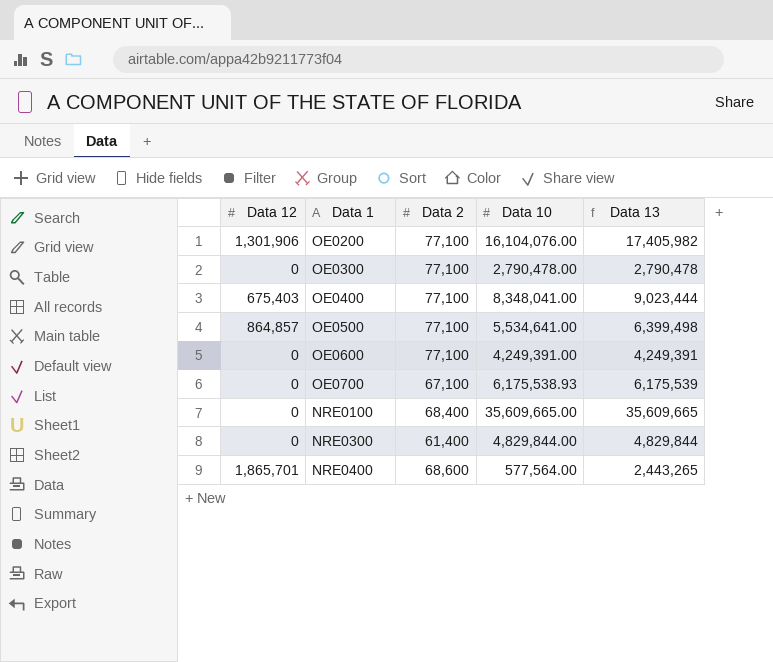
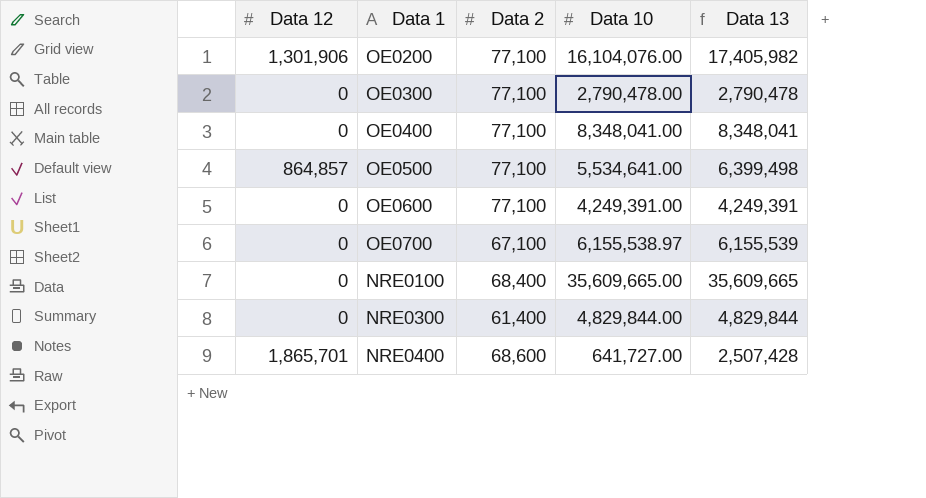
OE0400 | Data 12: 675,403 -> 0
OE0400 | Data 13: 9,023,444 -> 8,348,041
OE0700 | Data 10: 6,175,538.93 -> 6,155,538.97
OE0700 | Data 13: 6,175,539 -> 6,155,539
NRE0400 | Data 10: 577,564.00 -> 641,727.00
NRE0400 | Data 13: 2,443,265 -> 2,507,428

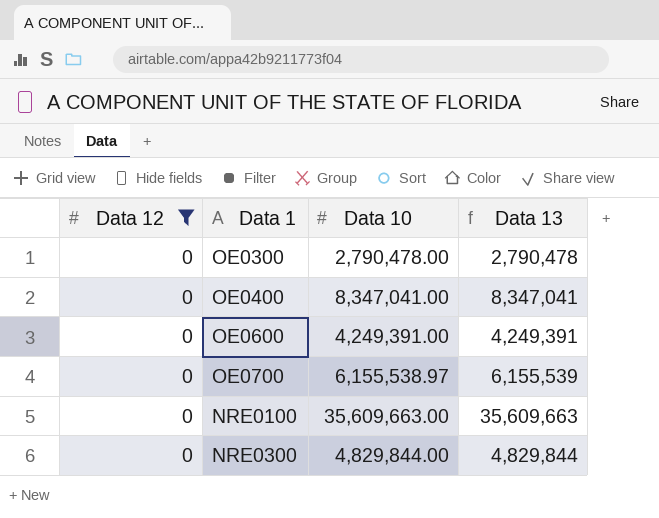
filter: none -> Data 12 = 0
column Data 2 | position: 3 -> none
OE0400 | Data 10: 8,348,041.00 -> 8,347,041.00
OE0400 | Data 13: 8,348,041 -> 8,347,041
NRE0100 | Data 10: 35,609,665.00 -> 35,609,663.00
NRE0100 | Data 13: 35,609,665 -> 35,609,663

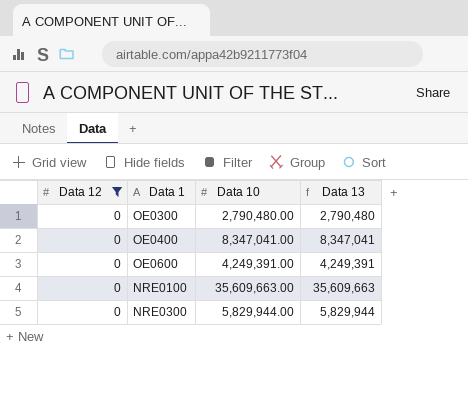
row OE0700: 0 | 6,155,538.97 | 6,155,539 -> none
OE0300 | Data 10: 2,790,478.00 -> 2,790,480.00
OE0300 | Data 13: 2,790,478 -> 2,790,480
NRE0300 | Data 10: 4,829,844.00 -> 5,829,944.00
NRE0300 | Data 13: 4,829,844 -> 5,829,944

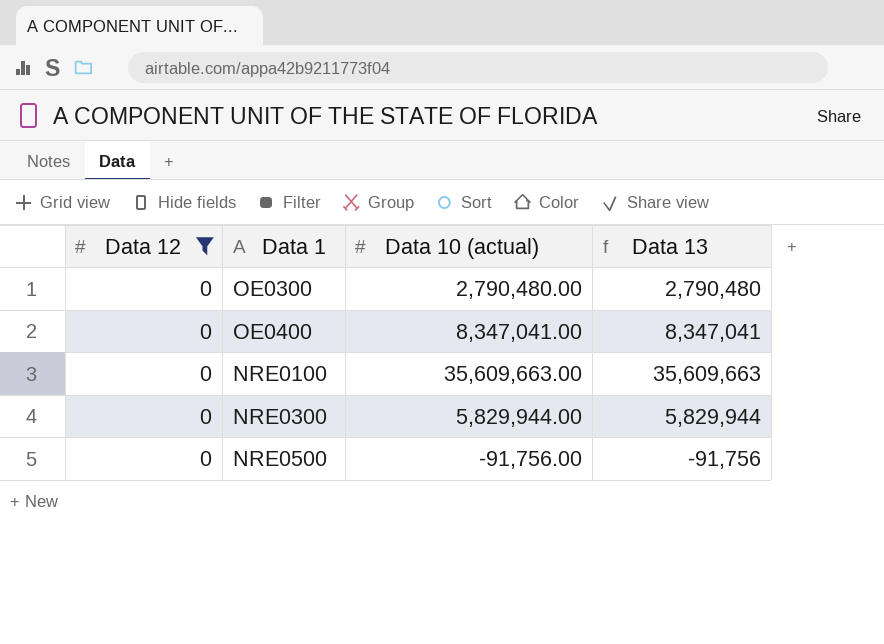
column name: Data 10 -> Data 10 (actual)
row OE0600: 0 | 4,249,391.00 | 4,249,391 -> none
row NRE0500: none -> 0 | -91,756.00 | -91,756

